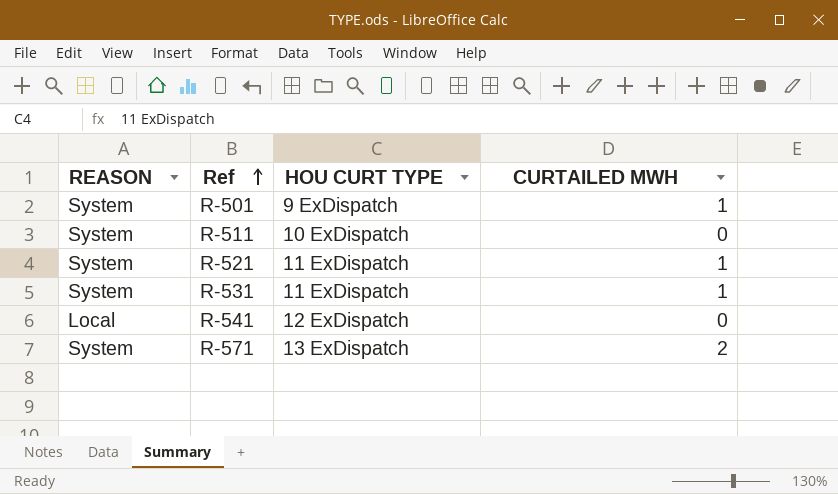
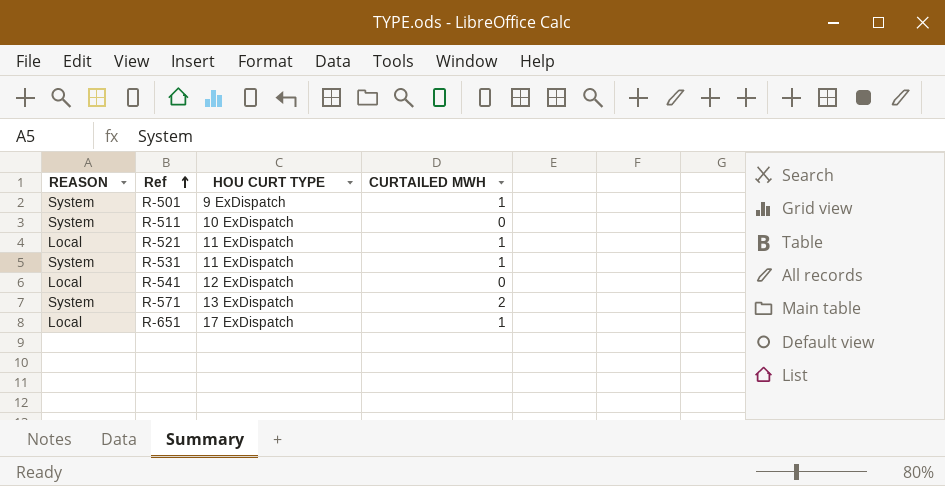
R-521 | REASON: System -> Local
row R-651: none -> Local | 17 ExDispatch | 1

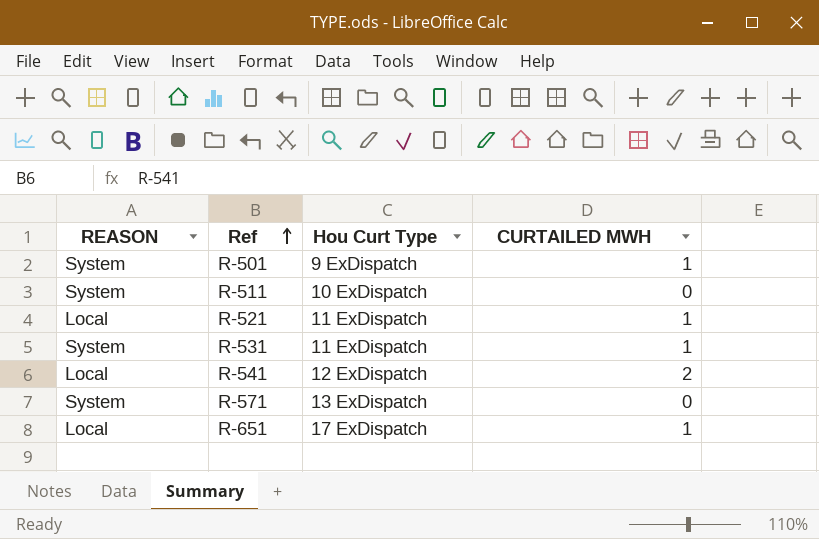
column name: HOU CURT TYPE -> Hou Curt Type
R-541 | CURTAILED MWH: 0 -> 2
R-571 | CURTAILED MWH: 2 -> 0

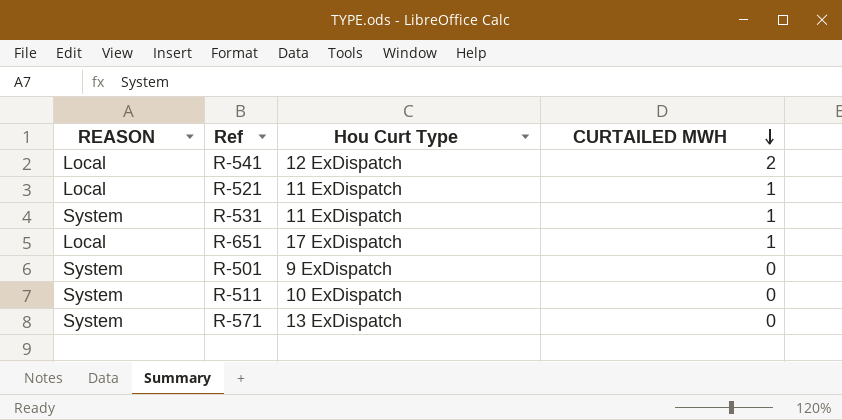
row order: Ref ascending -> CURTAILED MWH descending
R-501 | CURTAILED MWH: 1 -> 0

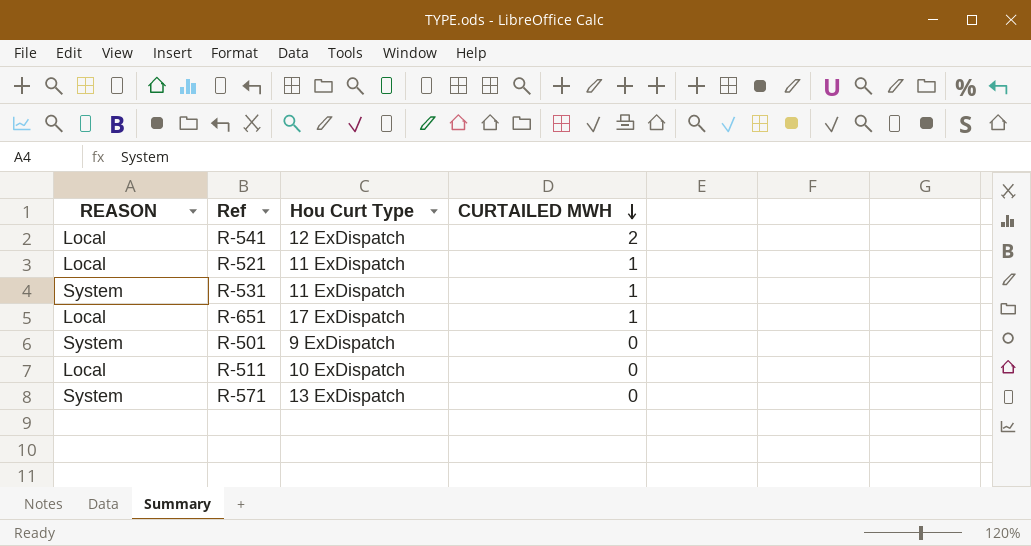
R-511 | REASON: System -> Local

